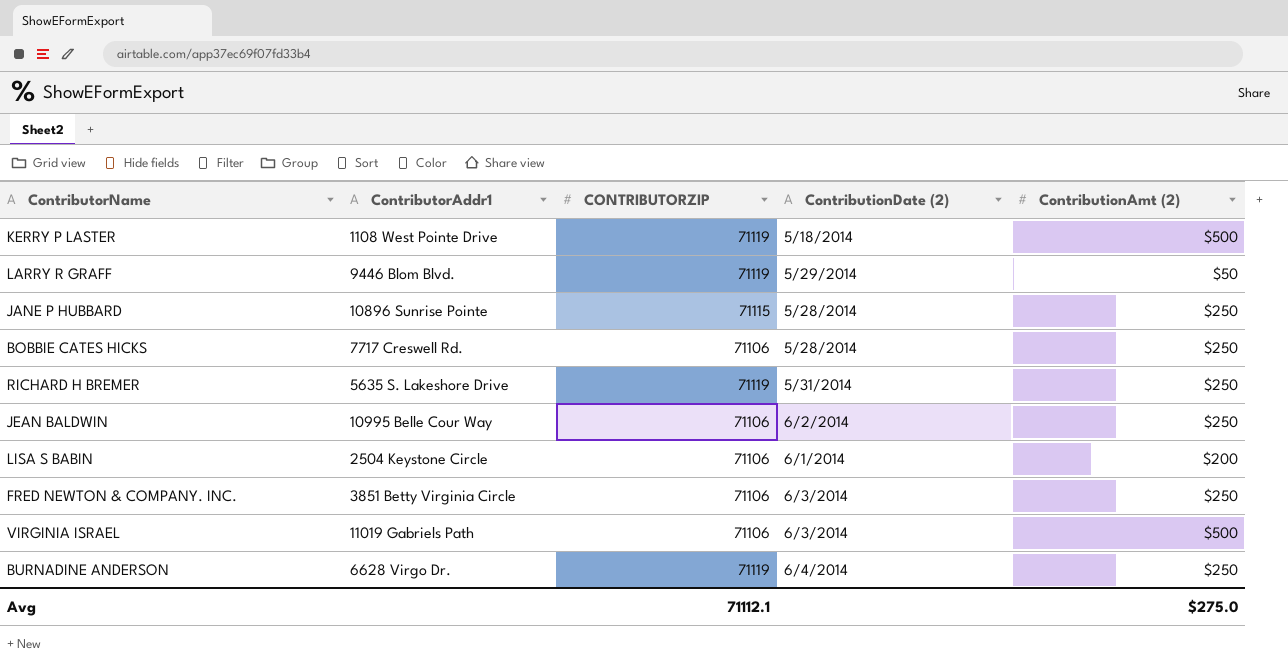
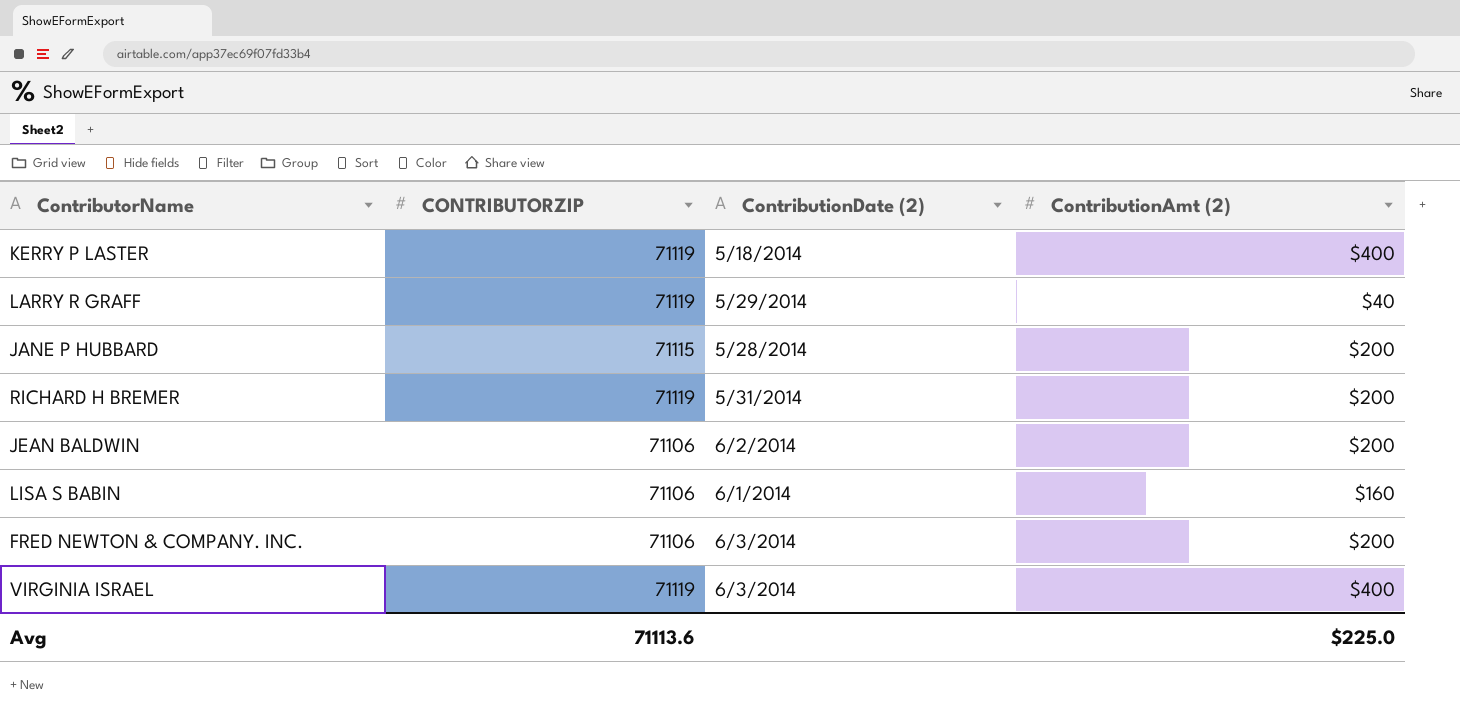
column ContributorAddr1 | position: 2 -> none
row BOBBIE CATES HICKS: 7717 Creswell Rd. | 71106 | 5/28/2014 | $250 -> none
row BURNADINE ANDERSON: 6628 Virgo Dr. | 71119 | 6/4/2014 | $250 -> none
KERRY P LASTER | ContributionAmt (2): $500 -> $400
LARRY R GRAFF | ContributionAmt (2): $50 -> $40
JANE P HUBBARD | ContributionAmt (2): $250 -> $200
RICHARD H BREMER | ContributionAmt (2): $250 -> $200
JEAN BALDWIN | ContributionAmt (2): $250 -> $200
LISA S BABIN | ContributionAmt (2): $200 -> $160
FRED NEWTON & COMPANY. INC. | ContributionAmt (2): $250 -> $200
VIRGINIA ISRAEL | CONTRIBUTORZIP: 71106 -> 71119
VIRGINIA ISRAEL | ContributionAmt (2): $500 -> $400
Avg | CONTRIBUTORZIP: 71112.1 -> 71113.6
Avg | ContributionAmt (2): $275.0 -> $225.0

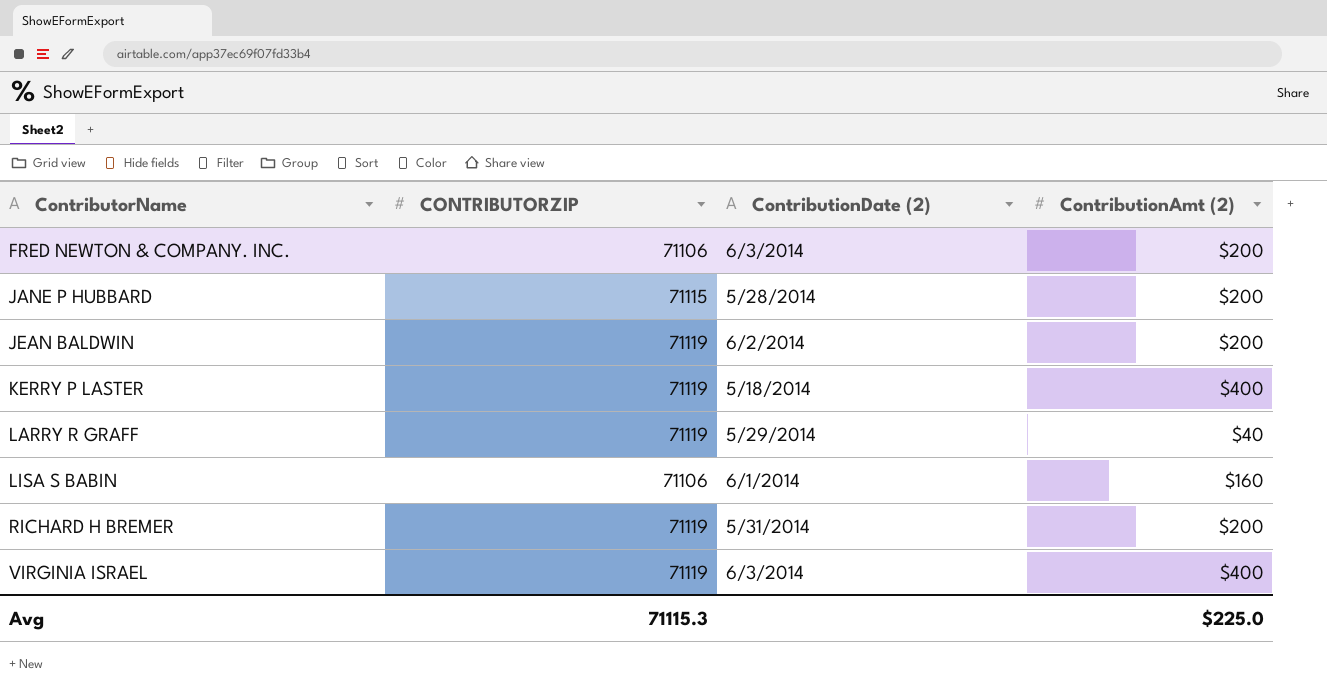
row order: none -> ContributorName ascending
JEAN BALDWIN | CONTRIBUTORZIP: 71106 -> 71119
Avg | CONTRIBUTORZIP: 71113.6 -> 71115.3

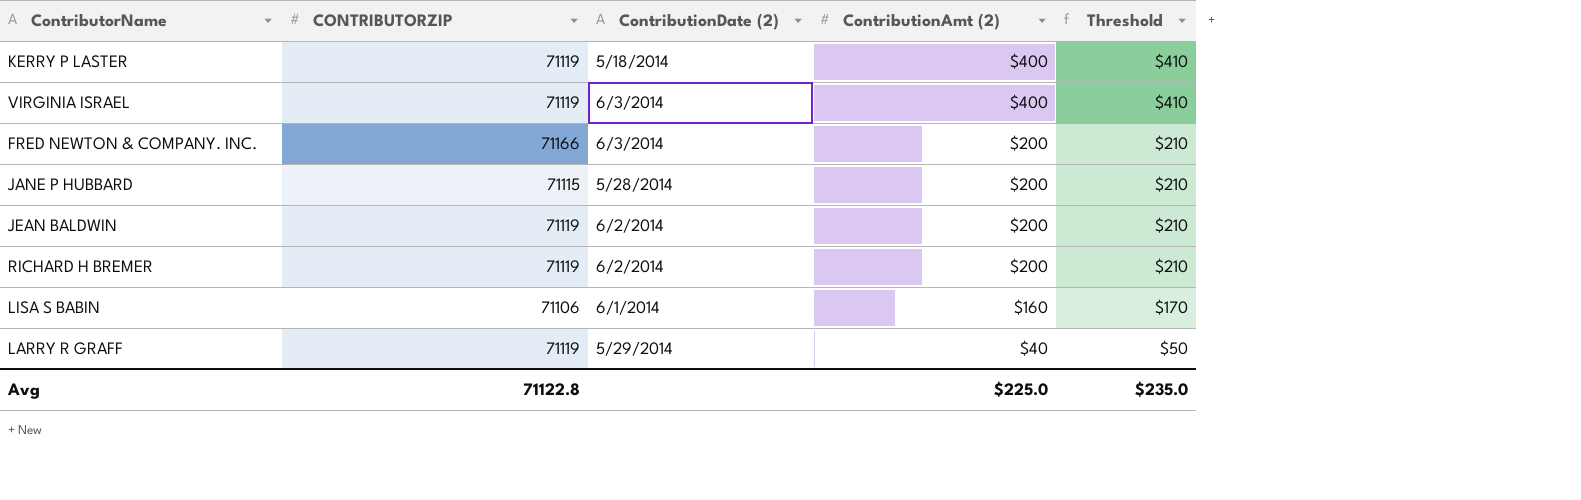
row order: ContributorName ascending -> ContributionAmt (2) descending
column Threshold | formula: none -> [ContributionAmt (2)] + 10
FRED NEWTON & COMPANY. INC. | CONTRIBUTORZIP: 71106 -> 71166
RICHARD H BREMER | ContributionDate (2): 5/31/2014 -> 6/2/2014
Avg | CONTRIBUTORZIP: 71115.3 -> 71122.8

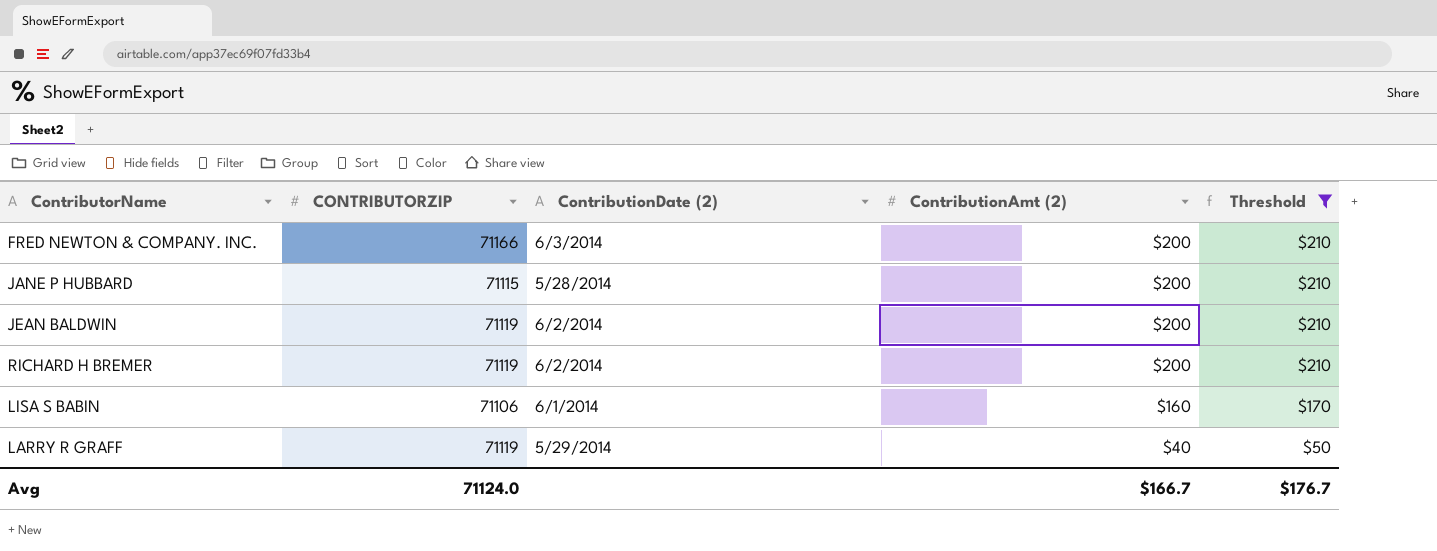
filter: none -> Threshold != $410
Avg | CONTRIBUTORZIP: 71122.8 -> 71124.0
Avg | ContributionAmt (2): $225.0 -> $166.7
Avg | Threshold: $235.0 -> $176.7

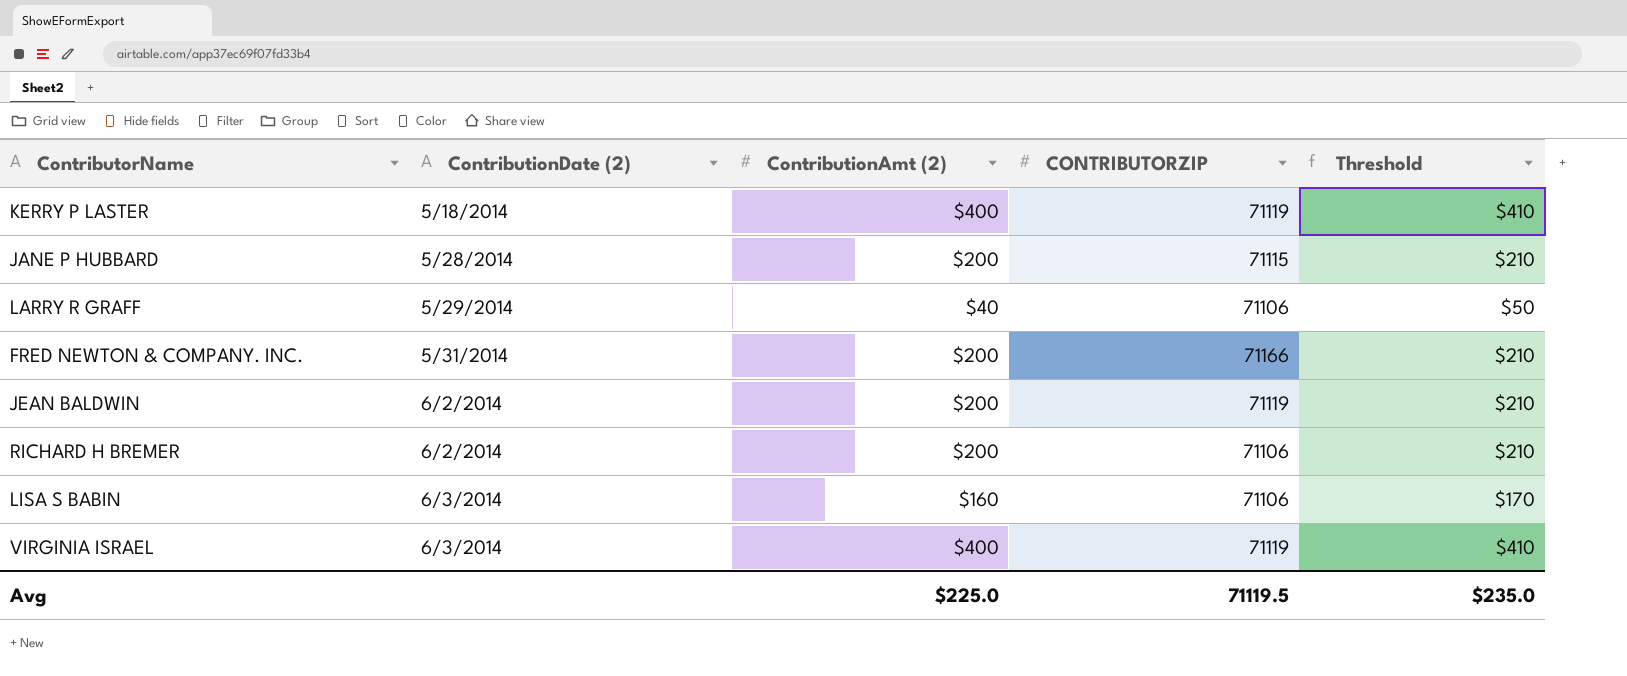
filter: Threshold != $410 -> none
row order: ContributionAmt (2) descending -> ContributionDate (2) ascending
column CONTRIBUTORZIP | position: 2 -> 4
LARRY R GRAFF | CONTRIBUTORZIP: 71119 -> 71106
FRED NEWTON & COMPANY. INC. | ContributionDate (2): 6/3/2014 -> 5/31/2014
RICHARD H BREMER | CONTRIBUTORZIP: 71119 -> 71106
LISA S BABIN | ContributionDate (2): 6/1/2014 -> 6/3/2014
Avg | ContributionAmt (2): $166.7 -> $225.0
Avg | CONTRIBUTORZIP: 71124.0 -> 71119.5
Avg | Threshold: $176.7 -> $235.0

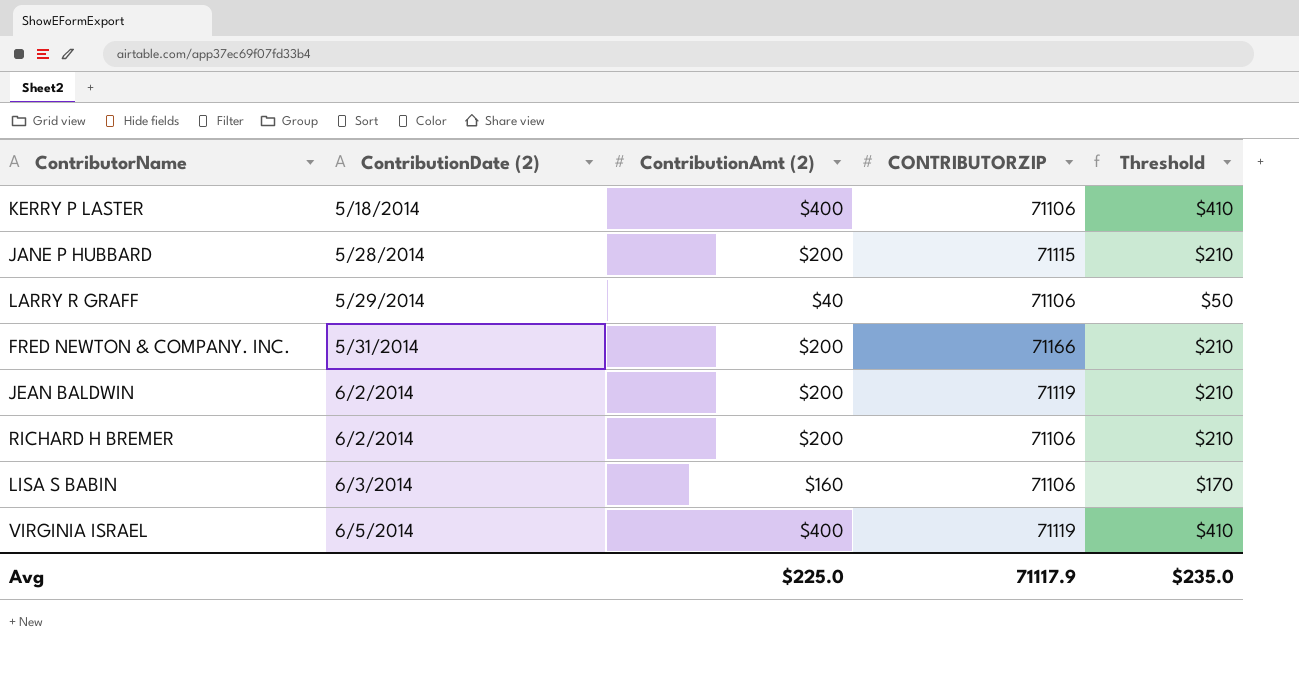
KERRY P LASTER | CONTRIBUTORZIP: 71119 -> 71106
VIRGINIA ISRAEL | ContributionDate (2): 6/3/2014 -> 6/5/2014
Avg | CONTRIBUTORZIP: 71119.5 -> 71117.9

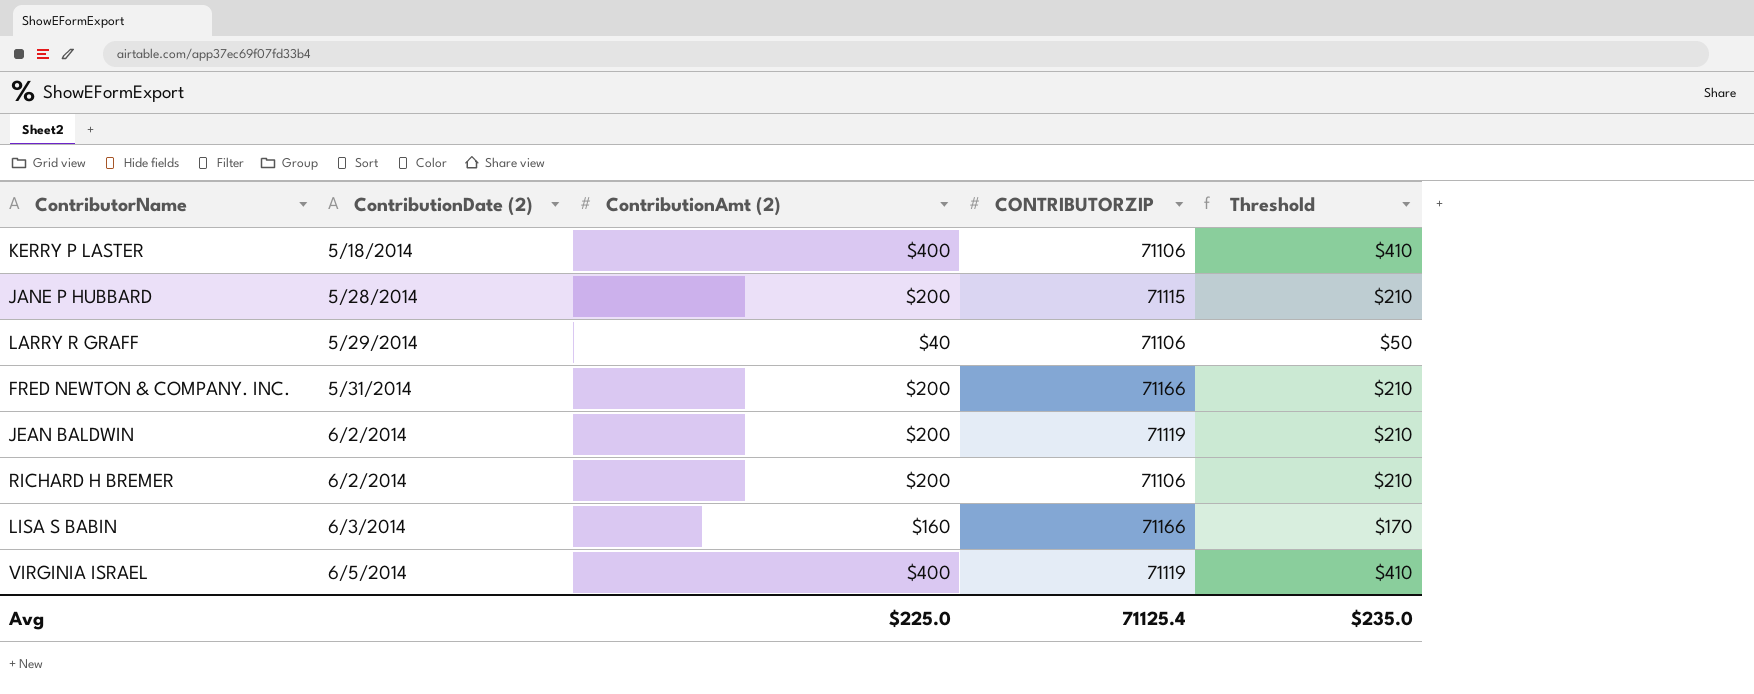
LISA S BABIN | CONTRIBUTORZIP: 71106 -> 71166
Avg | CONTRIBUTORZIP: 71117.9 -> 71125.4

